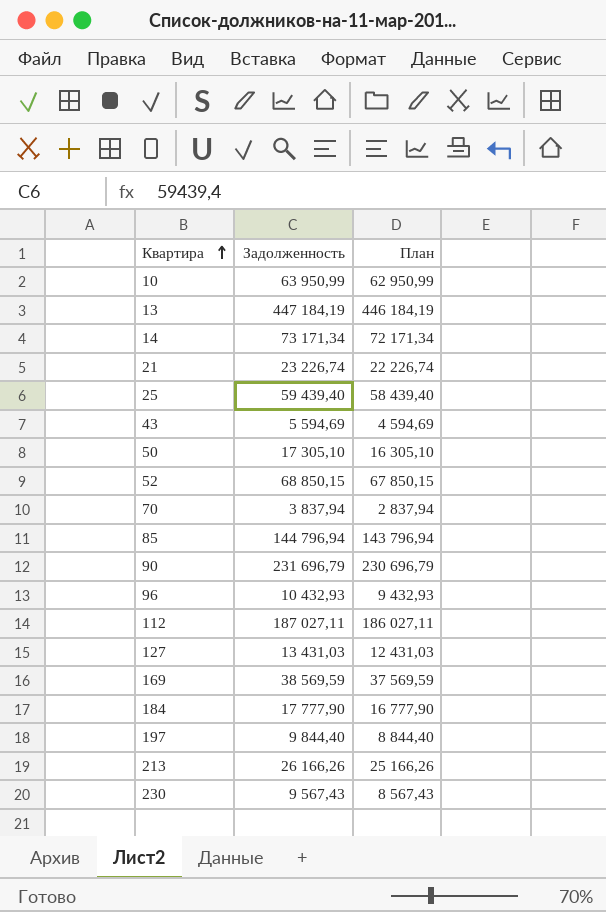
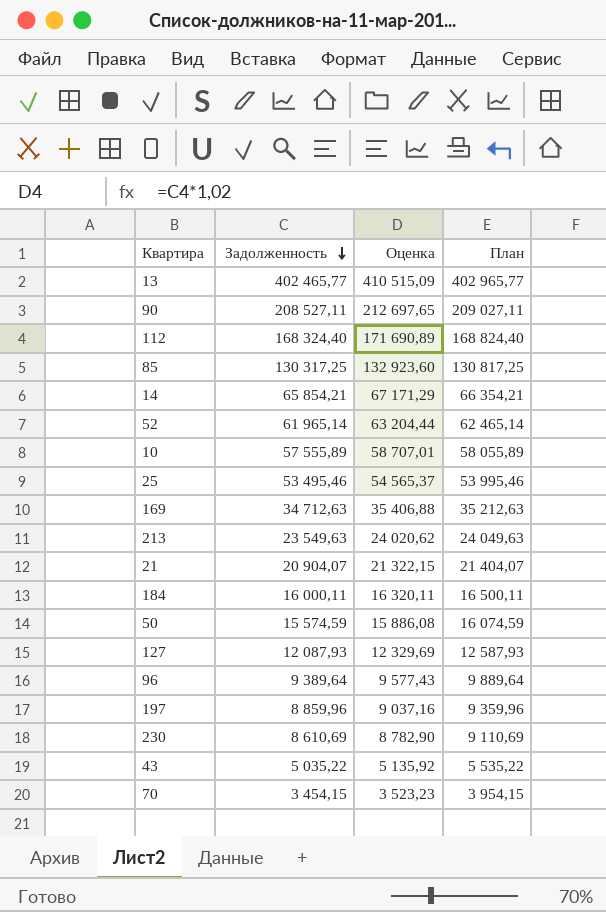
row order: Квартира ascending -> Задолженность descending
column Оценка | formula: none -> [Задолженность] * 1,02
column План | formula: [Задолженность] - 1000 -> [Задолженность] + 500
13 | Задолженность: 447 184,19 -> 402 465,77
90 | Задолженность: 231 696,79 -> 208 527,11
112 | Задолженность: 187 027,11 -> 168 324,40
85 | Задолженность: 144 796,94 -> 130 317,25
14 | Задолженность: 73 171,34 -> 65 854,21
52 | Задолженность: 68 850,15 -> 61 965,14
10 | Задолженность: 63 950,99 -> 57 555,89
25 | Задолженность: 59 439,40 -> 53 495,46
169 | Задолженность: 38 569,59 -> 34 712,63
213 | Задолженность: 26 166,26 -> 23 549,63
21 | Задолженность: 23 226,74 -> 20 904,07
184 | Задолженность: 17 777,90 -> 16 000,11
50 | Задолженность: 17 305,10 -> 15 574,59
127 | Задолженность: 13 431,03 -> 12 087,93
96 | Задолженность: 10 432,93 -> 9 389,64
197 | Задолженность: 9 844,40 -> 8 859,96
230 | Задолженность: 9 567,43 -> 8 610,69
43 | Задолженность: 5 594,69 -> 5 035,22
70 | Задолженность: 3 837,94 -> 3 454,15

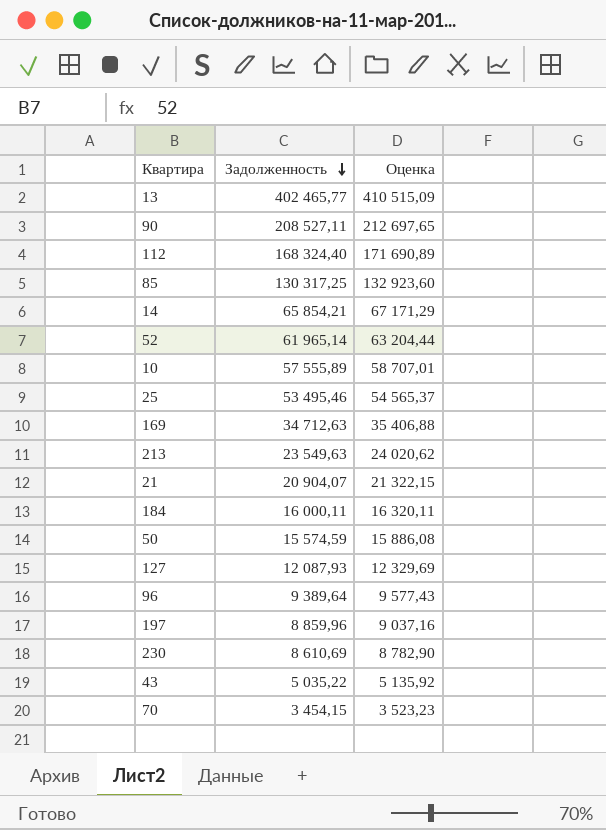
column План | formula: [Задолженность] + 500 -> none

